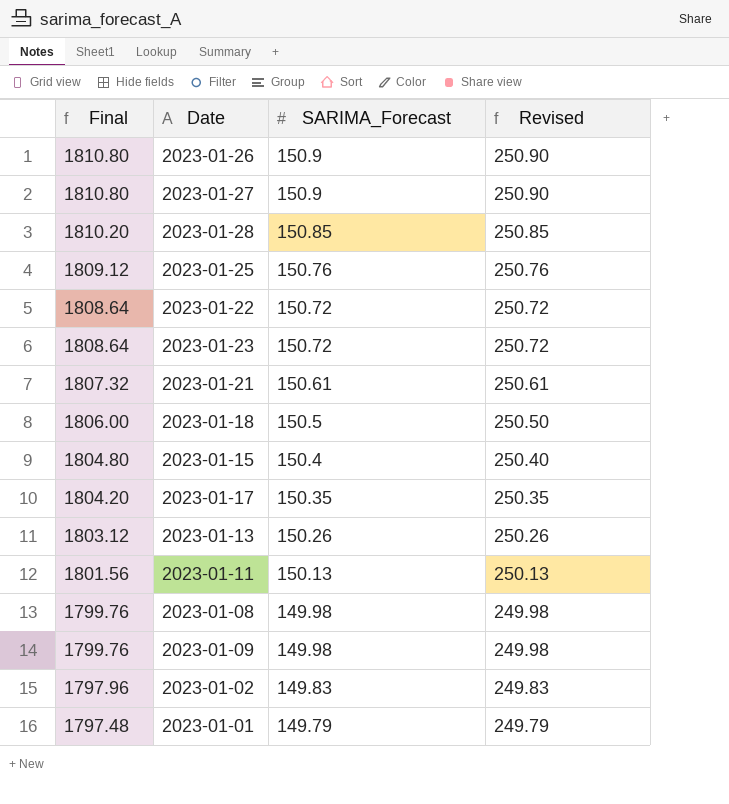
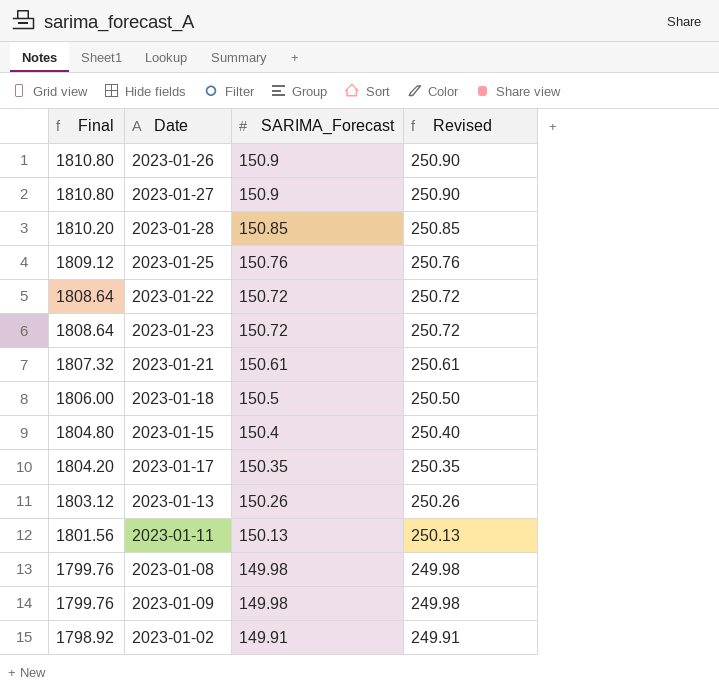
row 2023-01-01: 1797.48 | 149.79 | 249.79 -> none
2023-01-02 | Final: 1797.96 -> 1798.92
2023-01-02 | SARIMA_Forecast: 149.83 -> 149.91
2023-01-02 | Revised: 249.83 -> 249.91

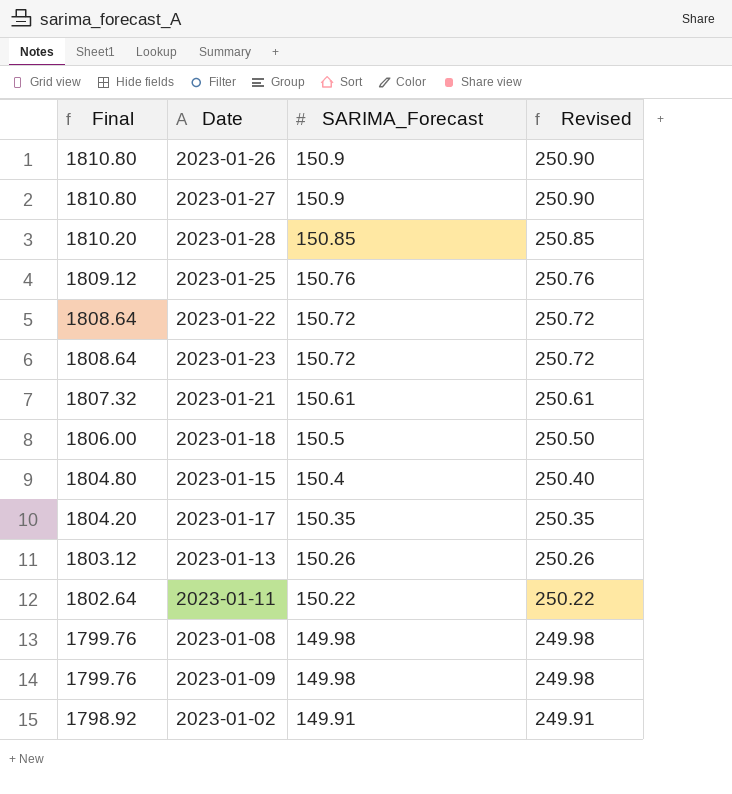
2023-01-11 | Final: 1801.56 -> 1802.64
2023-01-11 | SARIMA_Forecast: 150.13 -> 150.22
2023-01-11 | Revised: 250.13 -> 250.22

